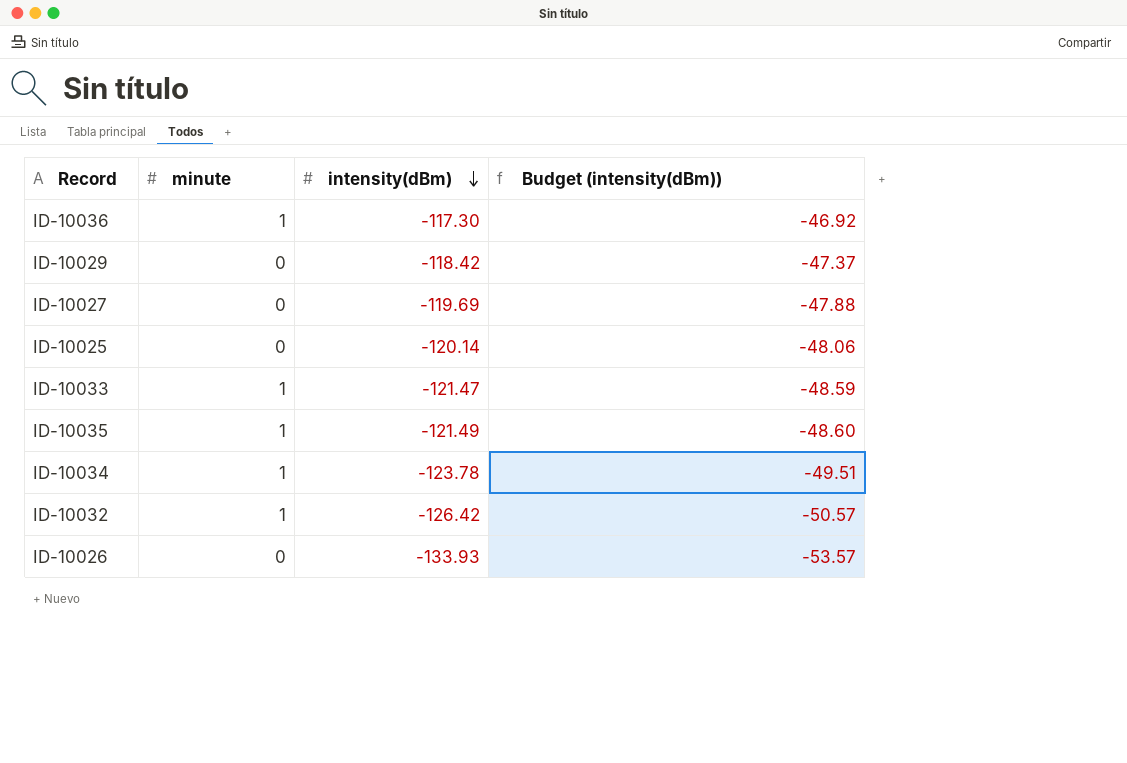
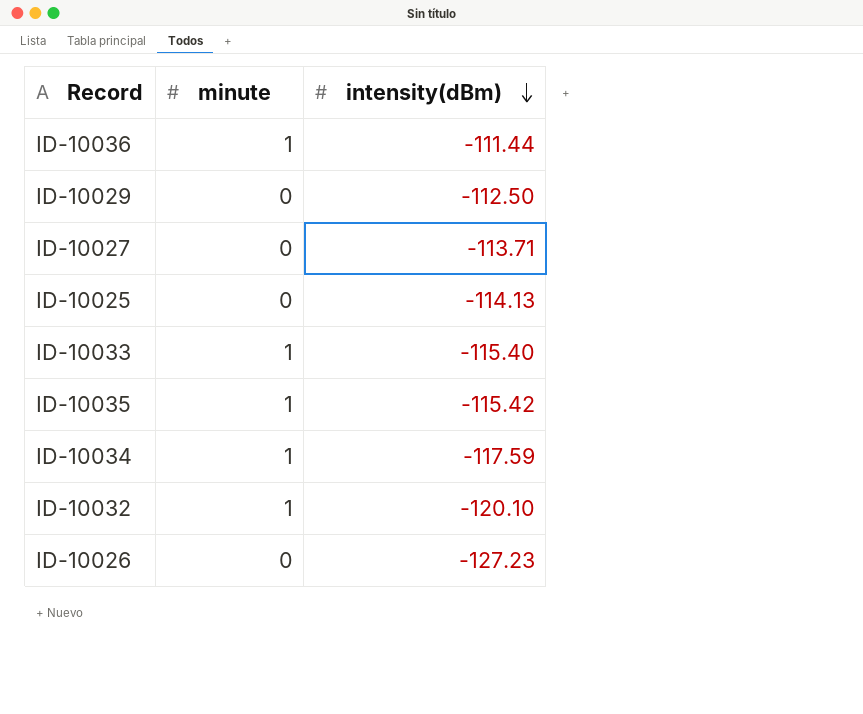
column Budget (intensity(dBm)) | formula: [intensity(dBm)] * 0.4 -> none
ID-10036 | intensity(dBm): -117.30 -> -111.44
ID-10029 | intensity(dBm): -118.42 -> -112.50
ID-10027 | intensity(dBm): -119.69 -> -113.71
ID-10025 | intensity(dBm): -120.14 -> -114.13
ID-10033 | intensity(dBm): -121.47 -> -115.40
ID-10035 | intensity(dBm): -121.49 -> -115.42
ID-10034 | intensity(dBm): -123.78 -> -117.59
ID-10032 | intensity(dBm): -126.42 -> -120.10
ID-10026 | intensity(dBm): -133.93 -> -127.23

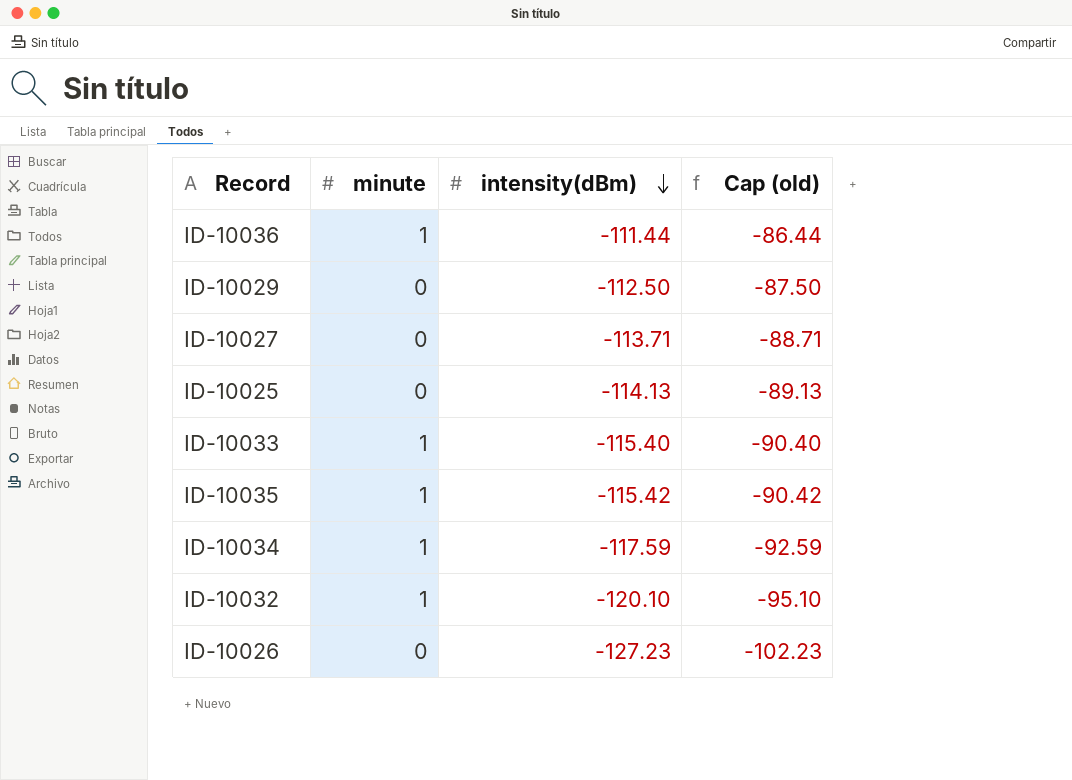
column Cap (old) | formula: none -> [intensity(dBm)] + 25

